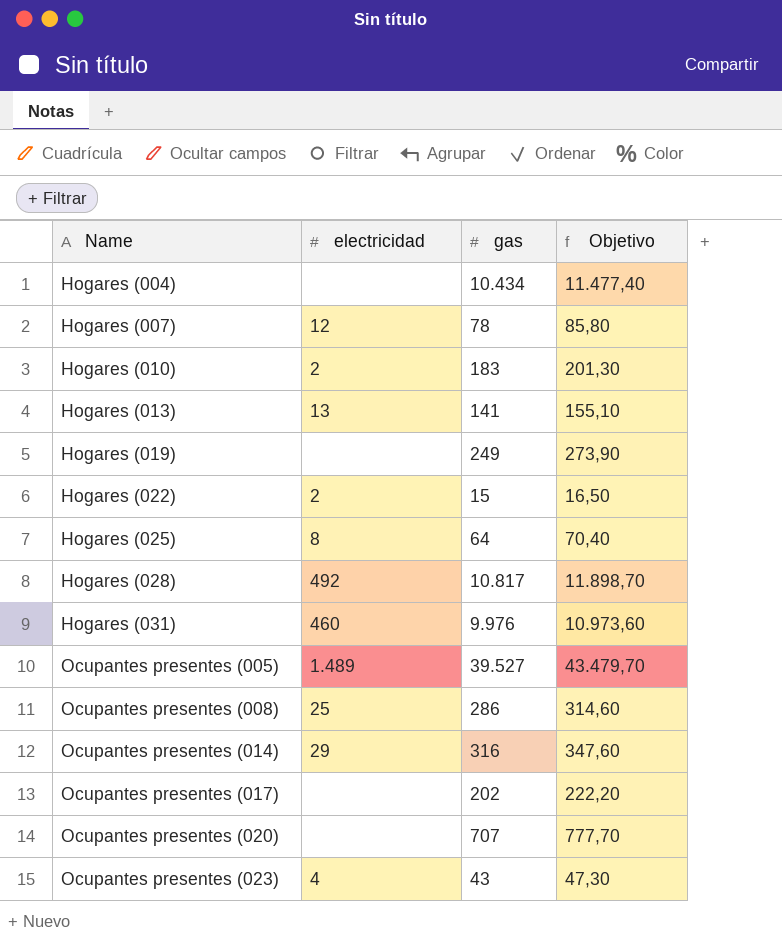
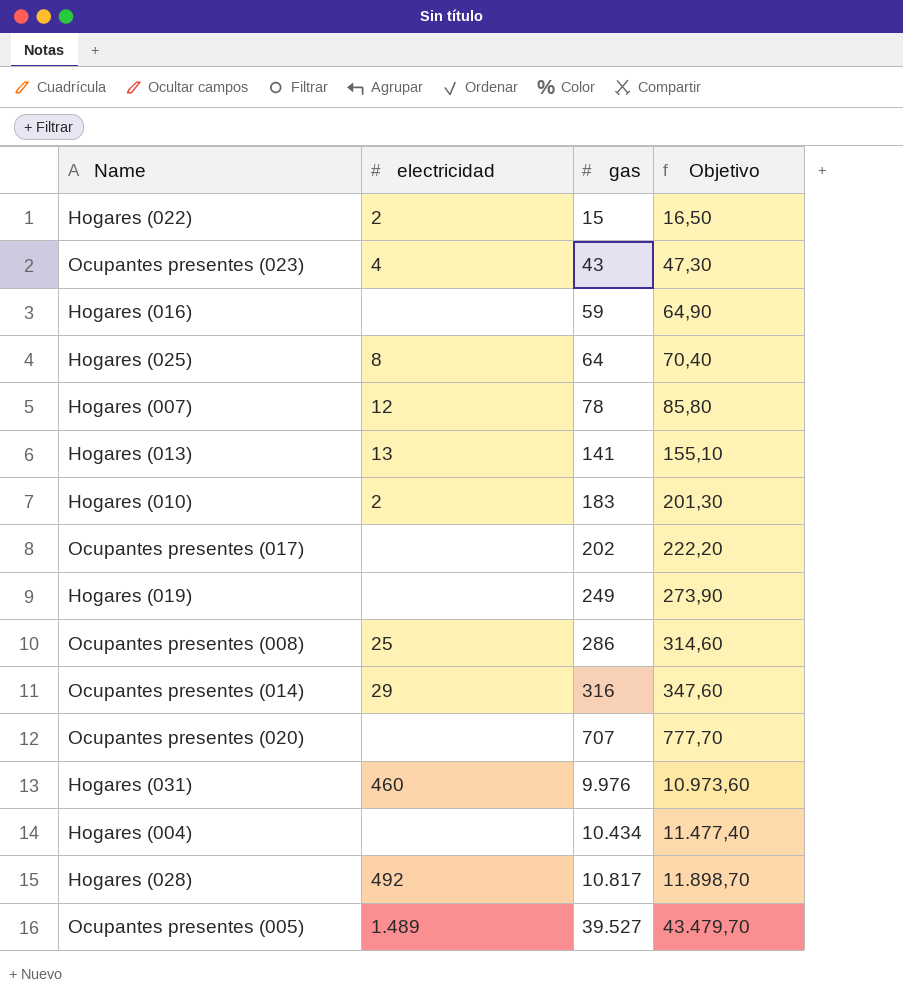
row order: Name ascending -> gas ascending
row Hogares (016): none -> none | 59 | 64,90

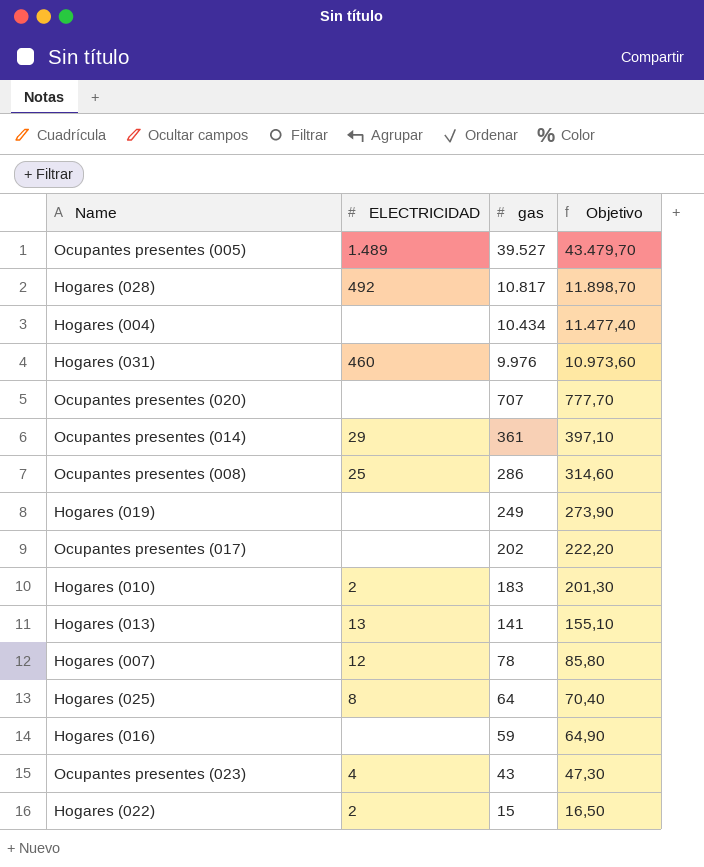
row order: gas ascending -> gas descending
column name: electricidad -> ELECTRICIDAD
Ocupantes presentes (014) | gas: 316 -> 361
Ocupantes presentes (014) | Objetivo: 347,60 -> 397,10

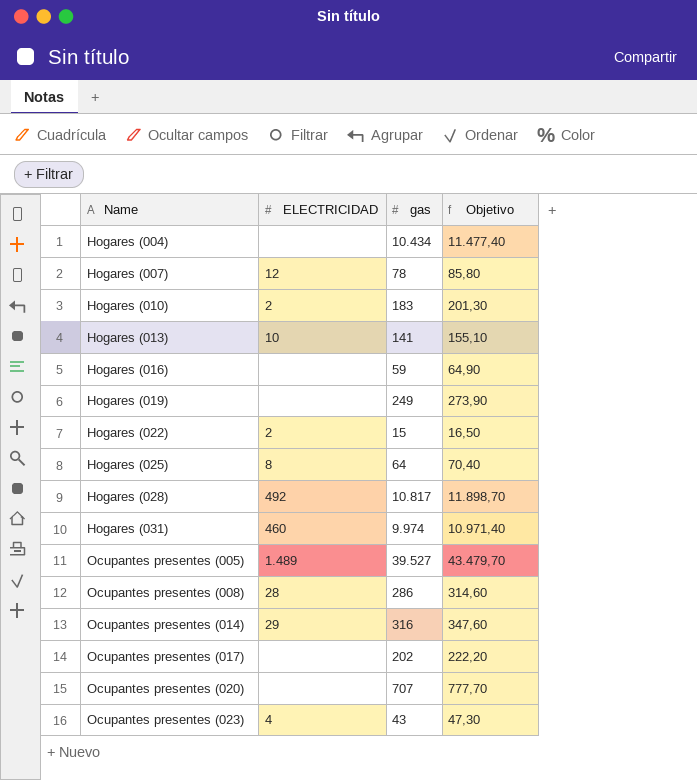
row order: gas descending -> Name ascending
Hogares (013) | ELECTRICIDAD: 13 -> 10
Hogares (031) | gas: 9.976 -> 9.974
Hogares (031) | Objetivo: 10.973,60 -> 10.971,40
Ocupantes presentes (008) | ELECTRICIDAD: 25 -> 28
Ocupantes presentes (014) | gas: 361 -> 316
Ocupantes presentes (014) | Objetivo: 397,10 -> 347,60

